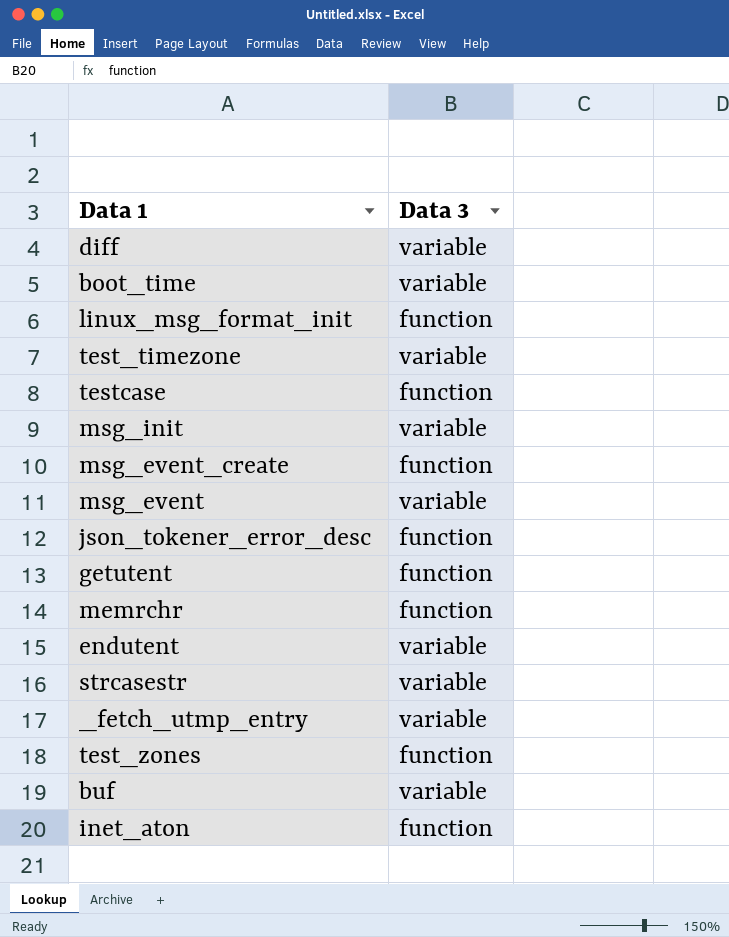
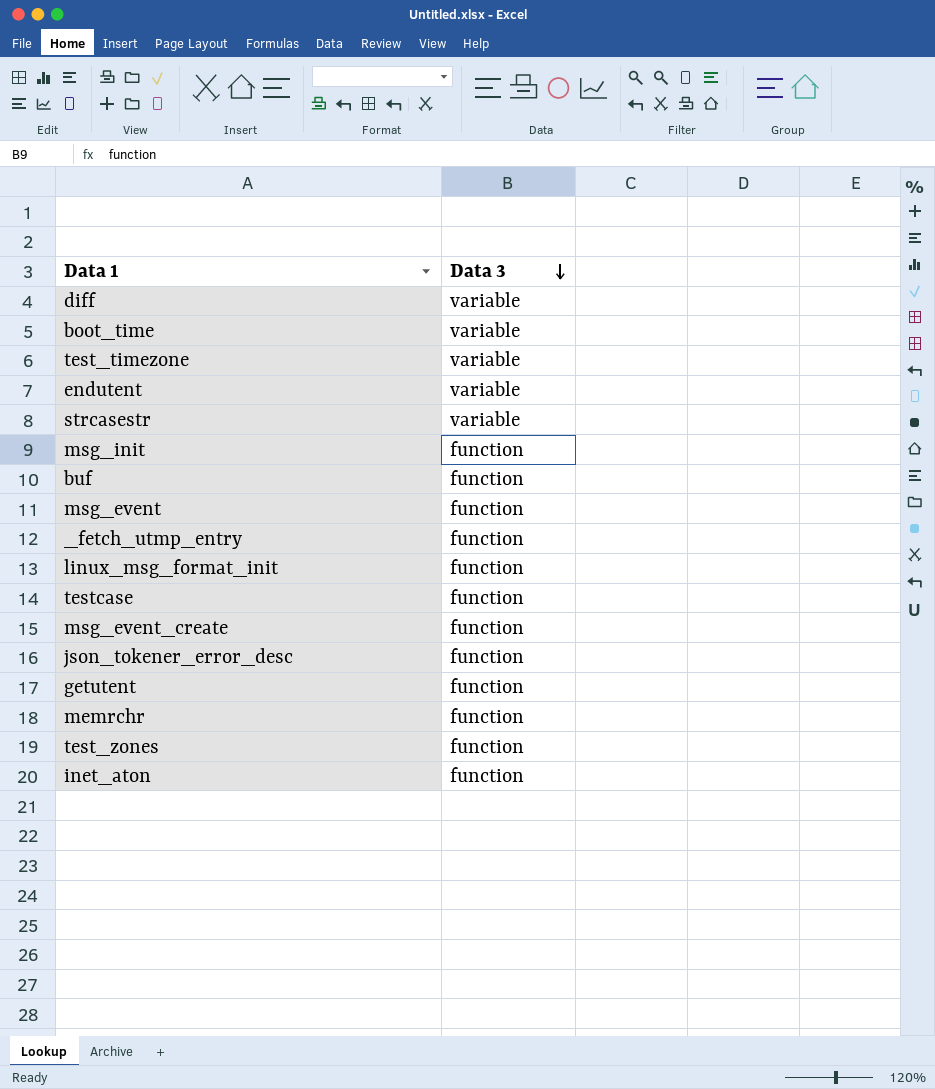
row order: none -> Data 3 descending
msg_init | Data 3: variable -> function
buf | Data 3: variable -> function
msg_event | Data 3: variable -> function
_fetch_utmp_entry | Data 3: variable -> function

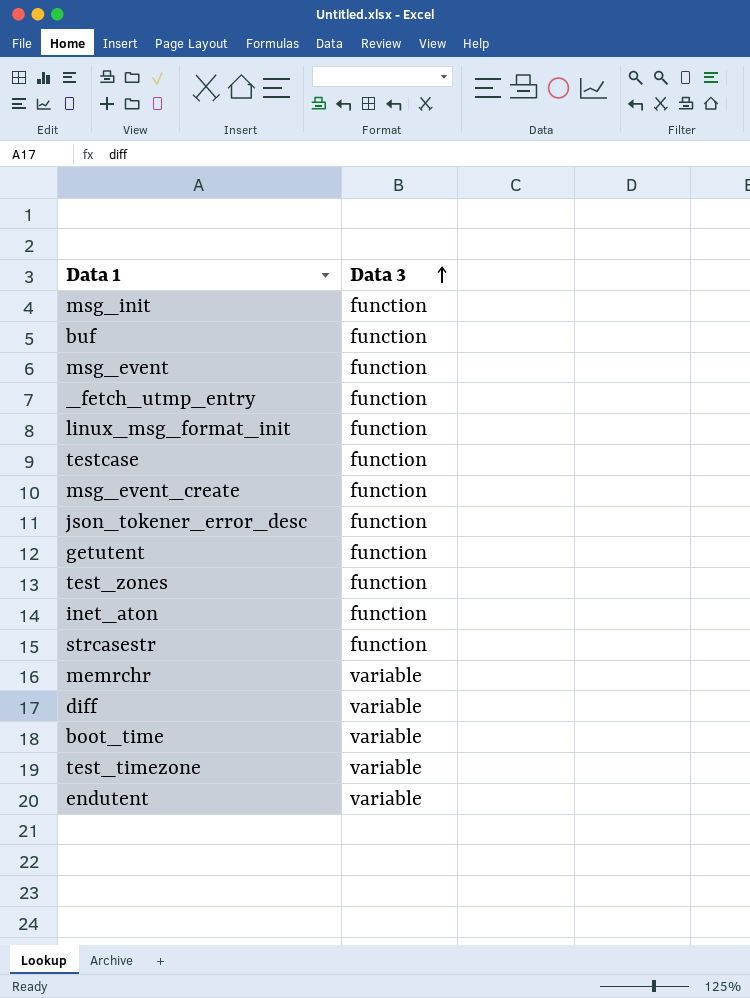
row order: Data 3 descending -> Data 3 ascending
strcasestr | Data 3: variable -> function
memrchr | Data 3: function -> variable

